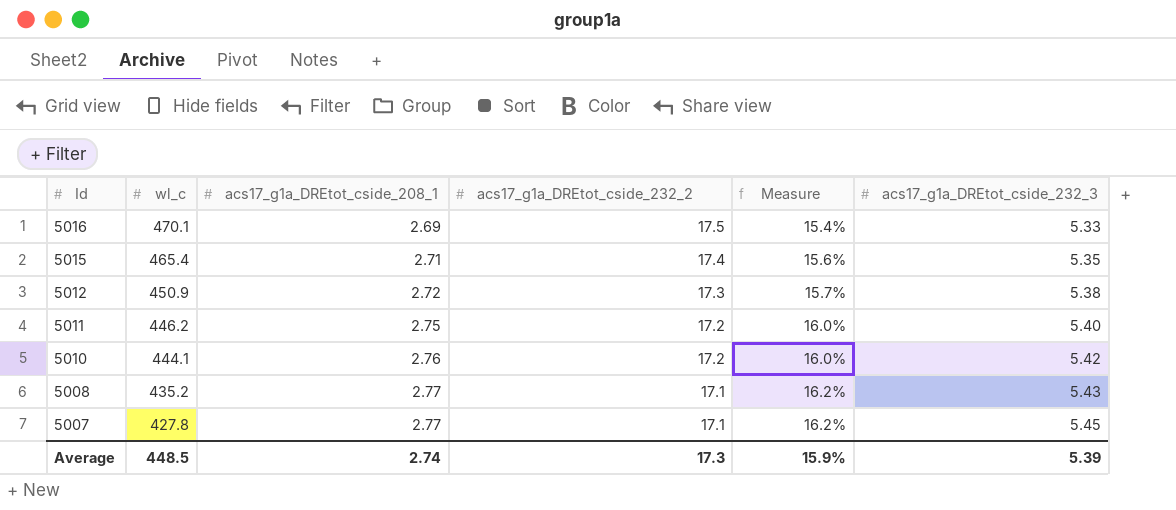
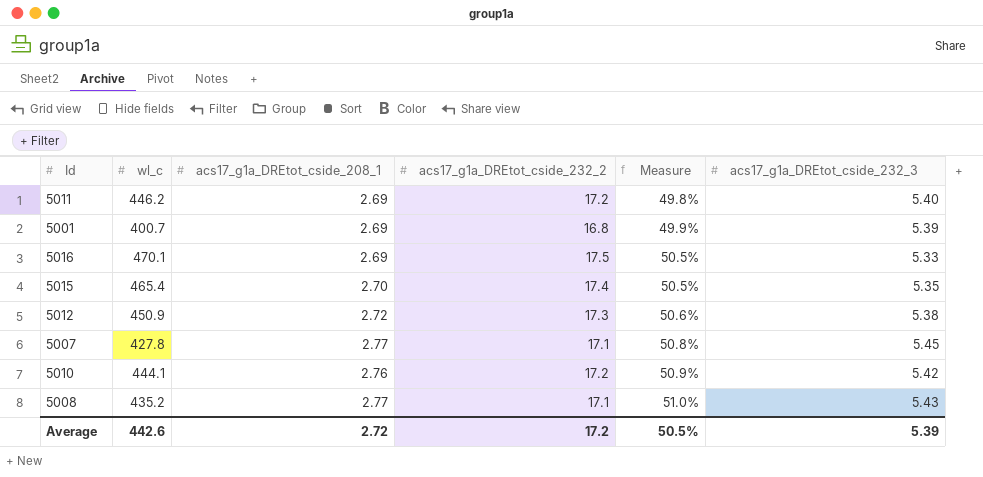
row order: Id descending -> Measure ascending
column Measure | formula: [acs17_g1a_DREtot_cside_208_1] / [acs17_g1a_DREtot_cside_232_2] -> [acs17_g1a_DREtot_cside_208_1] / [acs17_g1a_DREtot_cside_232_3]
5011 | acs17_g1a_DREtot_cside_208_1: 2.75 -> 2.69
row 5001: none -> 400.7 | 2.69 | 16.8 | 49.9% | 5.39
5015 | acs17_g1a_DREtot_cside_208_1: 2.71 -> 2.70
Average | wl_c: 448.5 -> 442.6
Average | acs17_g1a_DREtot_cside_208_1: 2.74 -> 2.72
Average | acs17_g1a_DREtot_cside_232_2: 17.3 -> 17.2
Average | Measure: 15.9% -> 50.5%

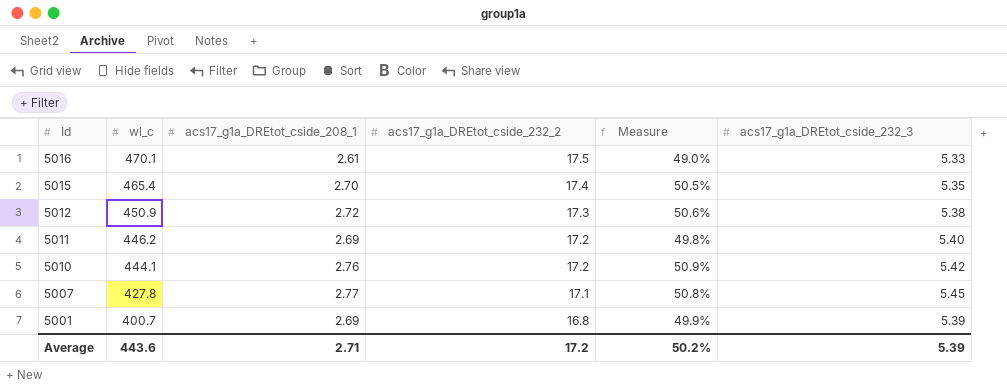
row order: Measure ascending -> Id descending
row 5008: 435.2 | 2.77 | 17.1 | 51.0% | 5.43 -> none
5016 | acs17_g1a_DREtot_cside_208_1: 2.69 -> 2.61
5016 | Measure: 50.5% -> 49.0%
Average | wl_c: 442.6 -> 443.6
Average | acs17_g1a_DREtot_cside_208_1: 2.72 -> 2.71
Average | Measure: 50.5% -> 50.2%

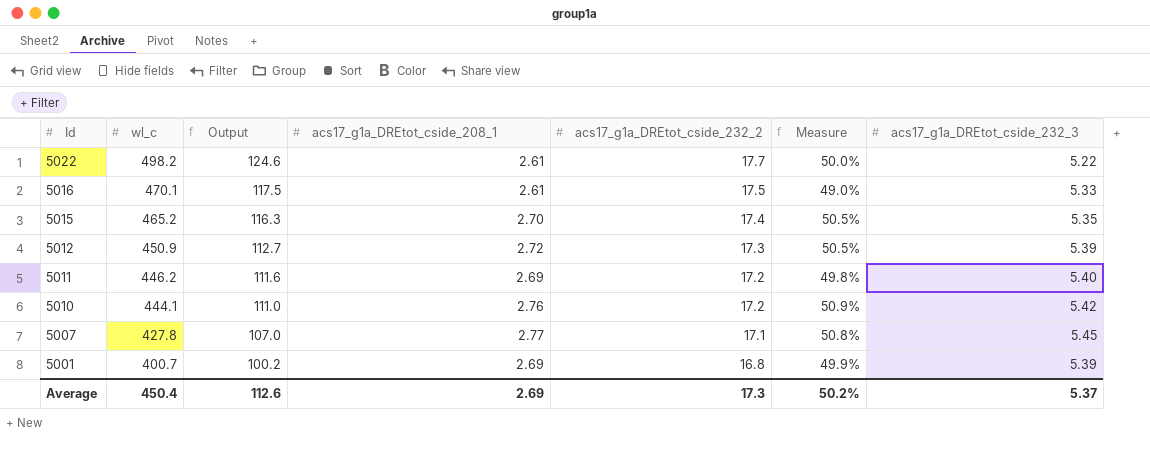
column Output | formula: none -> [wl_c] * 0.25
row 5022: none -> 498.2 | 124.6 | 2.61 | 17.7 | 50.0% | 5.22
5015 | wl_c: 465.4 -> 465.2
5012 | Measure: 50.6% -> 50.5%
5012 | acs17_g1a_DREtot_cside_232_3: 5.38 -> 5.39
Average | wl_c: 443.6 -> 450.4
Average | acs17_g1a_DREtot_cside_208_1: 2.71 -> 2.69
Average | acs17_g1a_DREtot_cside_232_2: 17.2 -> 17.3
Average | acs17_g1a_DREtot_cside_232_3: 5.39 -> 5.37

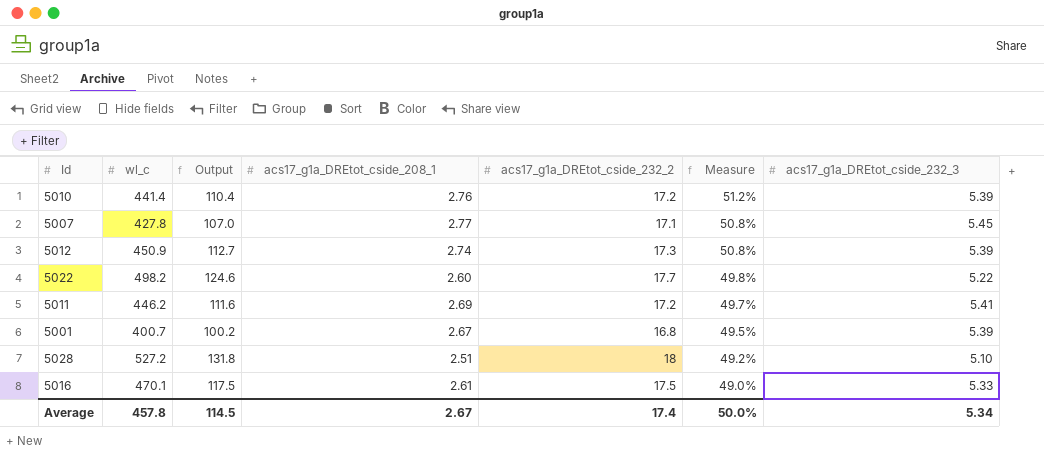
row order: Id descending -> Measure descending
row 5015: 465.2 | 116.3 | 2.70 | 17.4 | 50.5% | 5.35 -> none
5010 | wl_c: 444.1 -> 441.4
5010 | Output: 111.0 -> 110.4
5010 | Measure: 50.9% -> 51.2%
5010 | acs17_g1a_DREtot_cside_232_3: 5.42 -> 5.39
5012 | acs17_g1a_DREtot_cside_208_1: 2.72 -> 2.74
5012 | Measure: 50.5% -> 50.8%
5022 | acs17_g1a_DREtot_cside_208_1: 2.61 -> 2.60
5022 | Measure: 50.0% -> 49.8%
5011 | Measure: 49.8% -> 49.7%
5011 | acs17_g1a_DREtot_cside_232_3: 5.40 -> 5.41
5001 | acs17_g1a_DREtot_cside_208_1: 2.69 -> 2.67
5001 | Measure: 49.9% -> 49.5%
row 5028: none -> 527.2 | 131.8 | 2.51 | 18 | 49.2% | 5.10
Average | wl_c: 450.4 -> 457.8
Average | Output: 112.6 -> 114.5
Average | acs17_g1a_DREtot_cside_208_1: 2.69 -> 2.67
Average | acs17_g1a_DREtot_cside_232_2: 17.3 -> 17.4
Average | Measure: 50.2% -> 50.0%
Average | acs17_g1a_DREtot_cside_232_3: 5.37 -> 5.34

